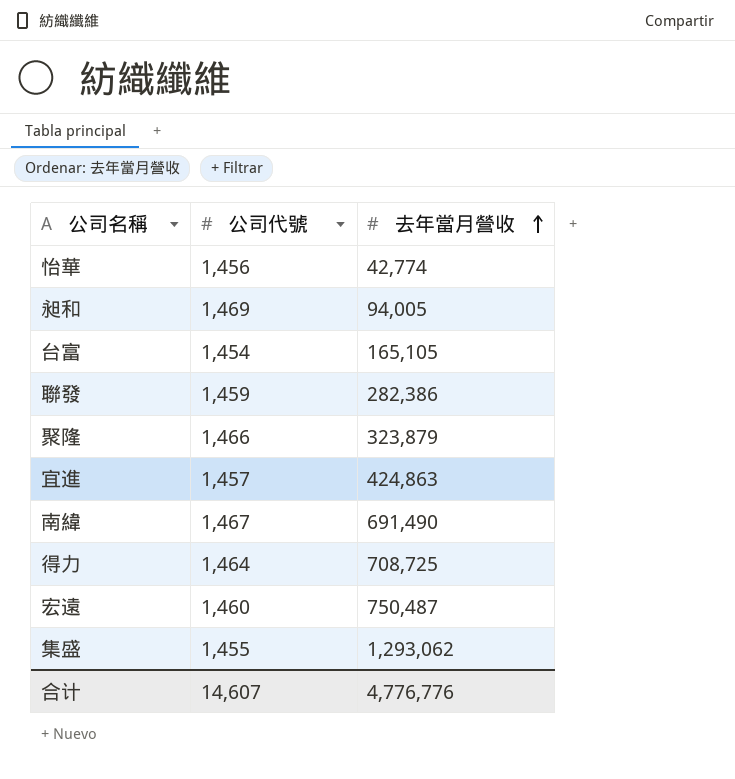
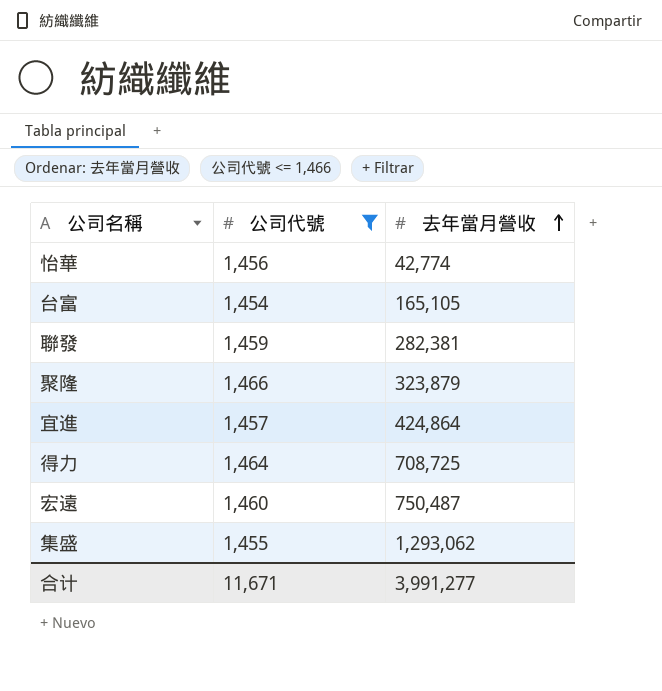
filter: none -> 公司代號 <= 1,466
聯發 | 去年當月營收: 282,386 -> 282,381
宜進 | 去年當月營收: 424,863 -> 424,864
合计 | 公司代號: 14,607 -> 11,671
合计 | 去年當月營收: 4,776,776 -> 3,991,277

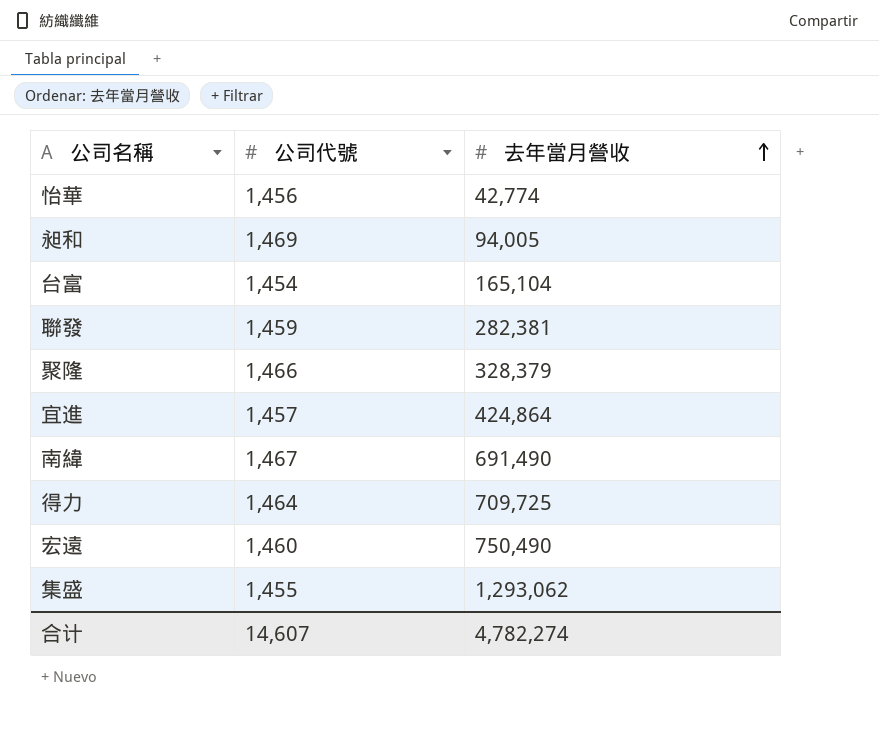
filter: 公司代號 <= 1,466 -> none
台富 | 去年當月營收: 165,105 -> 165,104
聚隆 | 去年當月營收: 323,879 -> 328,379
得力 | 去年當月營收: 708,725 -> 709,725
宏遠 | 去年當月營收: 750,487 -> 750,490
合计 | 公司代號: 11,671 -> 14,607
合计 | 去年當月營收: 3,991,277 -> 4,782,274

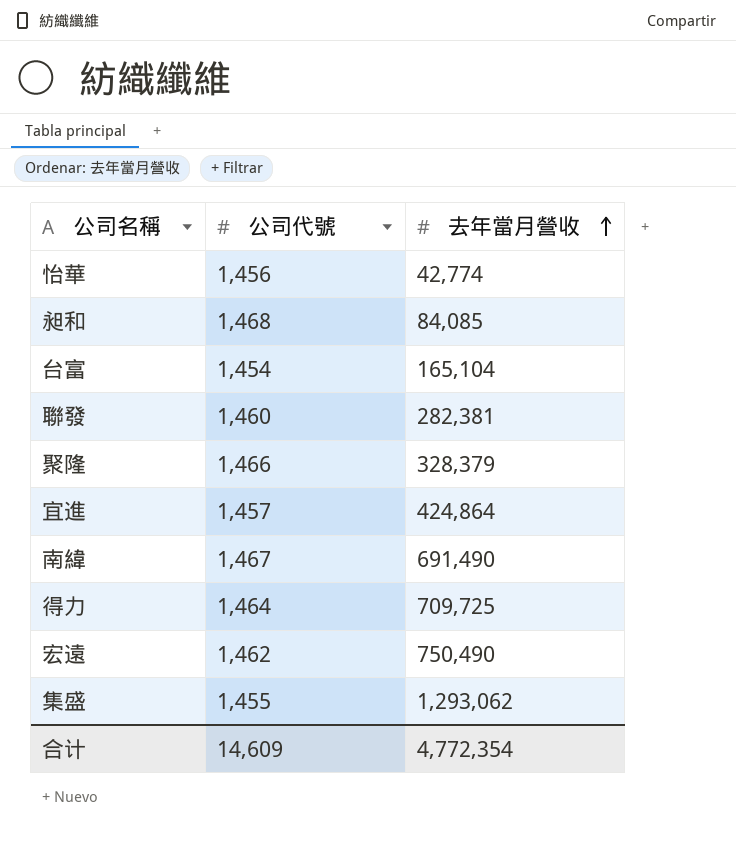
昶和 | 公司代號: 1,469 -> 1,468
昶和 | 去年當月營收: 94,005 -> 84,085
聯發 | 公司代號: 1,459 -> 1,460
宏遠 | 公司代號: 1,460 -> 1,462
合计 | 公司代號: 14,607 -> 14,609
合计 | 去年當月營收: 4,782,274 -> 4,772,354

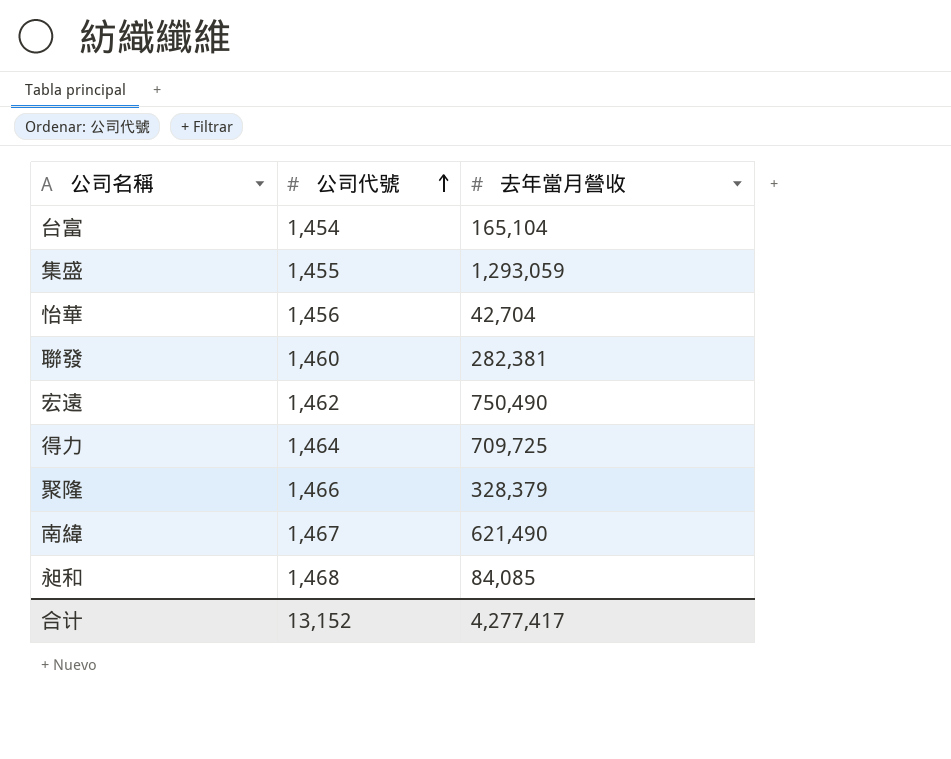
row order: 去年當月營收 ascending -> 公司代號 ascending
row 宜進: 1,457 | 424,864 -> none
集盛 | 去年當月營收: 1,293,062 -> 1,293,059
怡華 | 去年當月營收: 42,774 -> 42,704
南緯 | 去年當月營收: 691,490 -> 621,490
合计 | 公司代號: 14,609 -> 13,152
合计 | 去年當月營收: 4,772,354 -> 4,277,417

